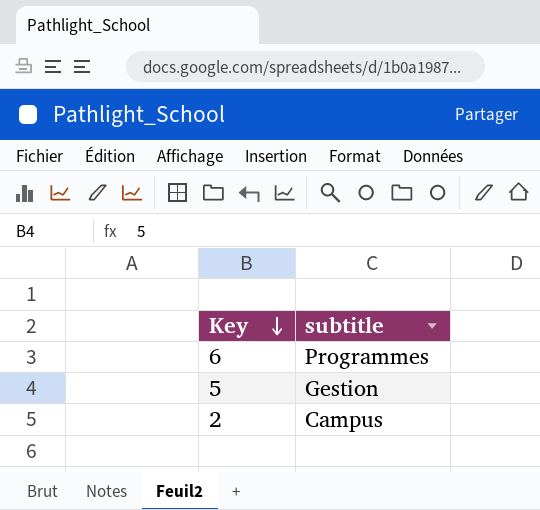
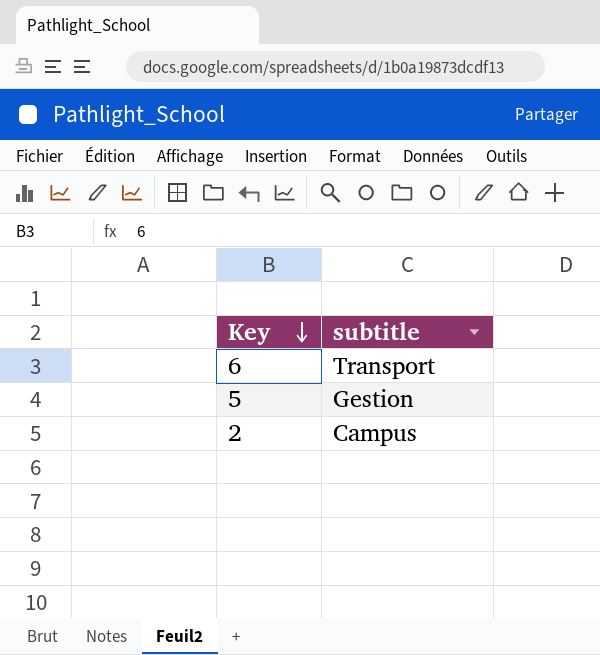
6 | subtitle: Programmes -> Transport

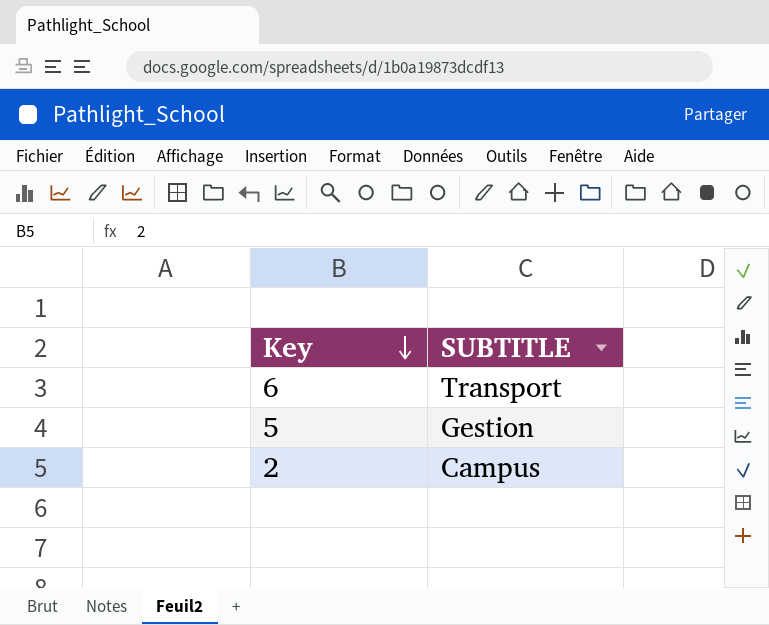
column name: subtitle -> SUBTITLE

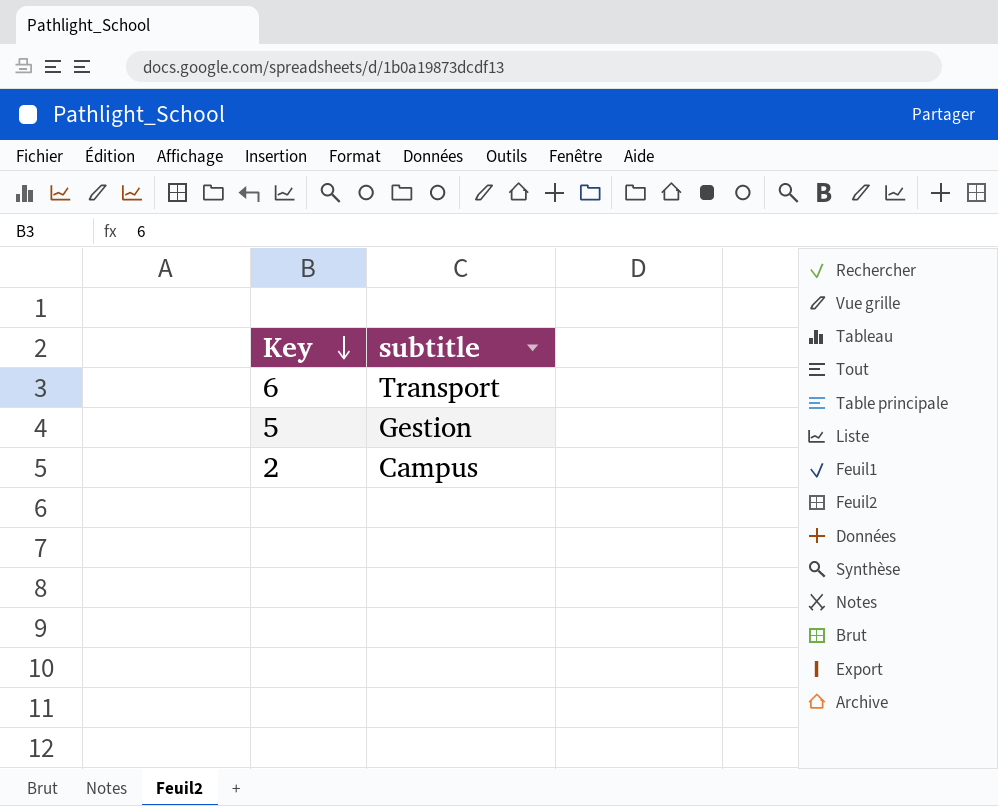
column name: SUBTITLE -> subtitle

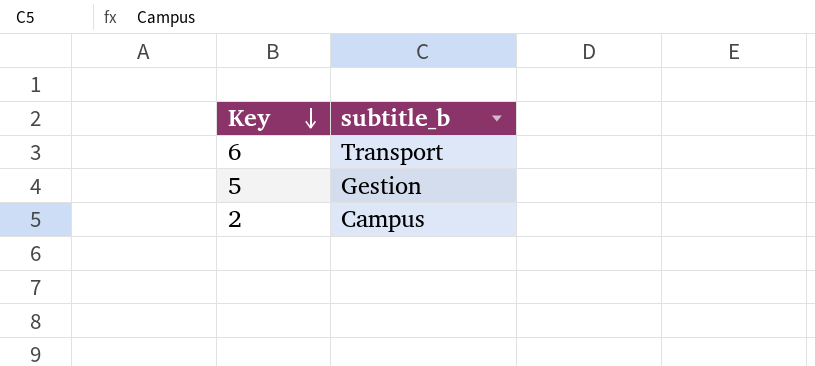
column name: subtitle -> subtitle_b

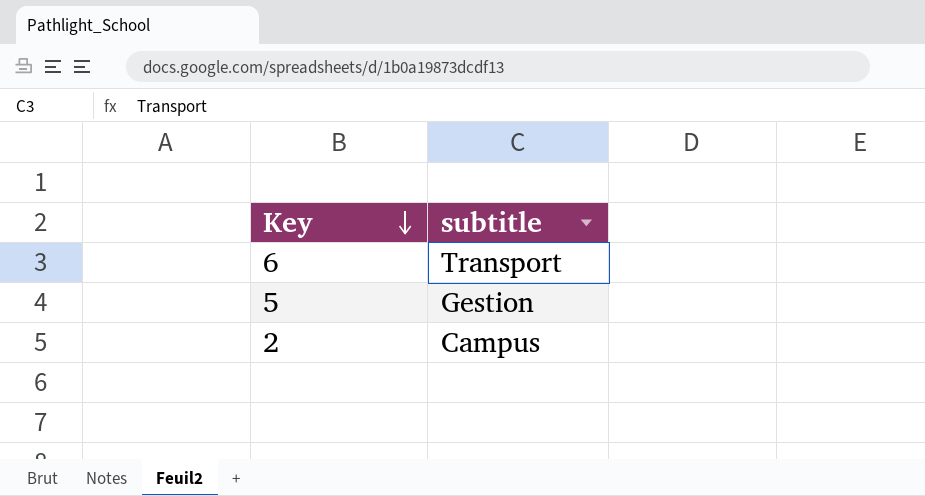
column name: subtitle_b -> subtitle

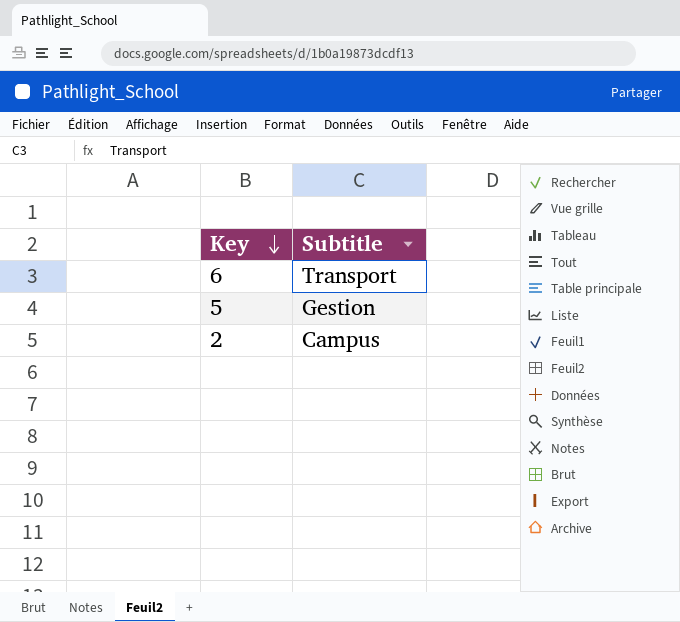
column name: subtitle -> Subtitle

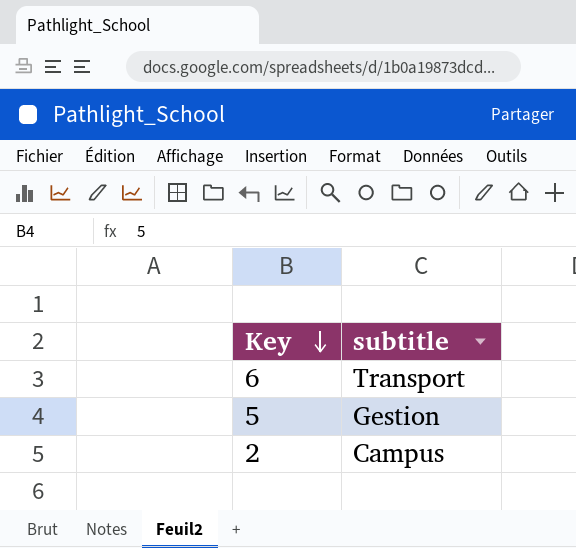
column name: Subtitle -> subtitle

